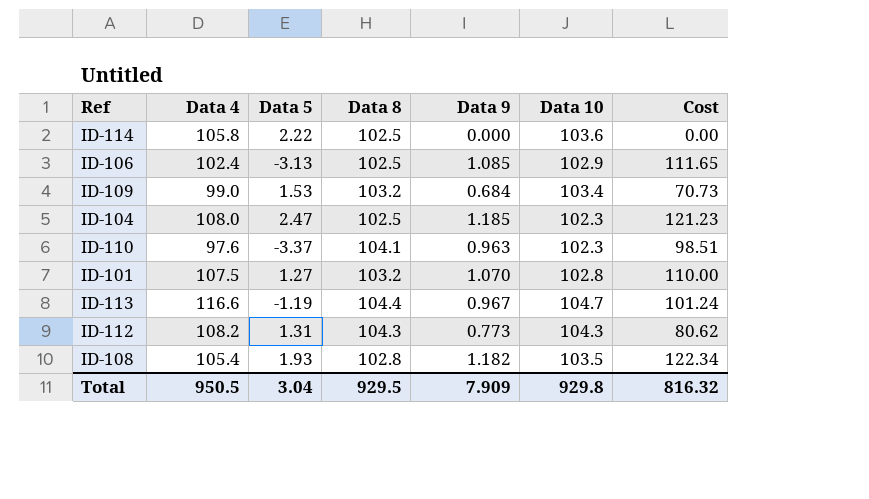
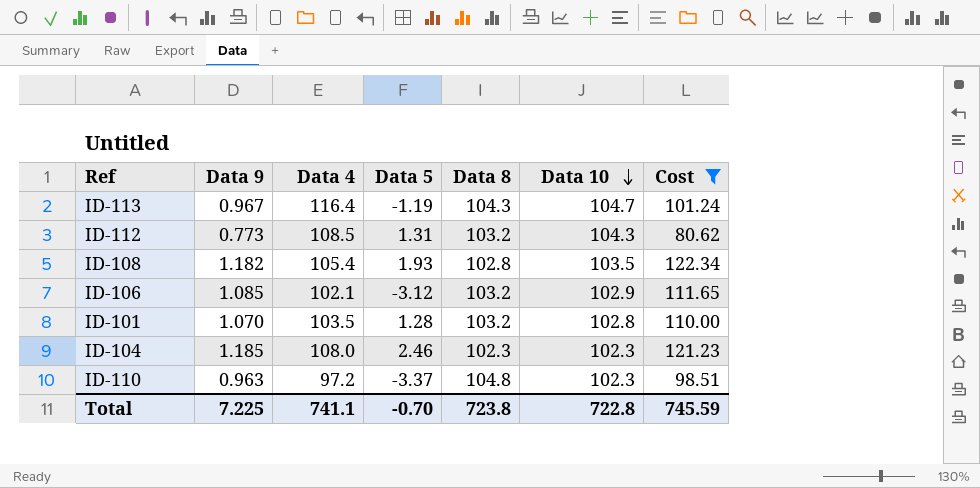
filter: none -> Cost >= 80.62
row order: none -> Data 10 descending
column Data 9 | position: 5 -> 2
ID-113 | Data 4: 116.6 -> 116.4
ID-113 | Data 8: 104.4 -> 104.3
ID-112 | Data 4: 108.2 -> 108.5
ID-112 | Data 8: 104.3 -> 103.2
ID-106 | Data 4: 102.4 -> 102.1
ID-106 | Data 5: -3.13 -> -3.12
ID-106 | Data 8: 102.5 -> 103.2
ID-101 | Data 4: 107.5 -> 103.5
ID-101 | Data 5: 1.27 -> 1.28
ID-104 | Data 5: 2.47 -> 2.46
ID-104 | Data 8: 102.5 -> 102.3
ID-110 | Data 4: 97.6 -> 97.2
ID-110 | Data 8: 104.1 -> 104.8
Total | Data 9: 7.909 -> 7.225
Total | Data 4: 950.5 -> 741.1
Total | Data 5: 3.04 -> -0.70
Total | Data 8: 929.5 -> 723.8
Total | Data 10: 929.8 -> 722.8
Total | Cost: 816.32 -> 745.59

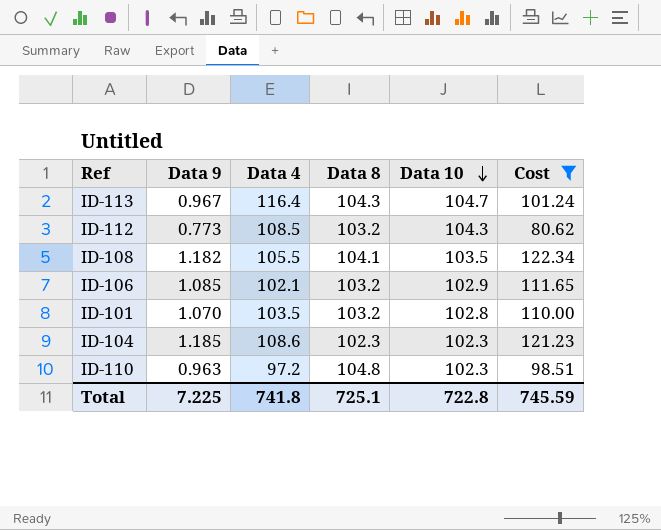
column Data 5 | position: 4 -> none
ID-108 | Data 4: 105.4 -> 105.5
ID-108 | Data 8: 102.8 -> 104.1
ID-104 | Data 4: 108.0 -> 108.6
Total | Data 4: 741.1 -> 741.8
Total | Data 8: 723.8 -> 725.1

